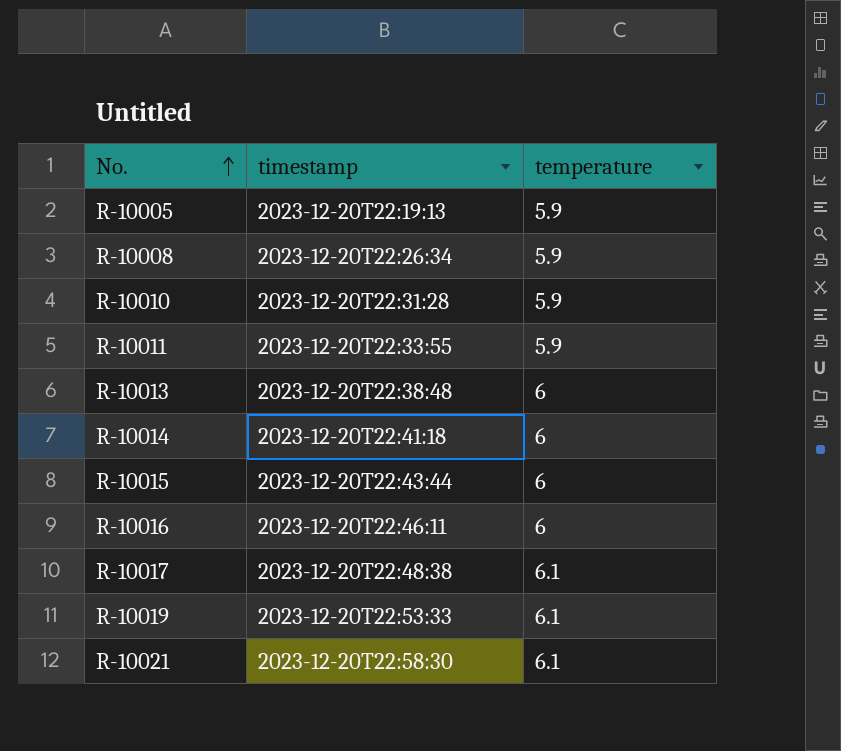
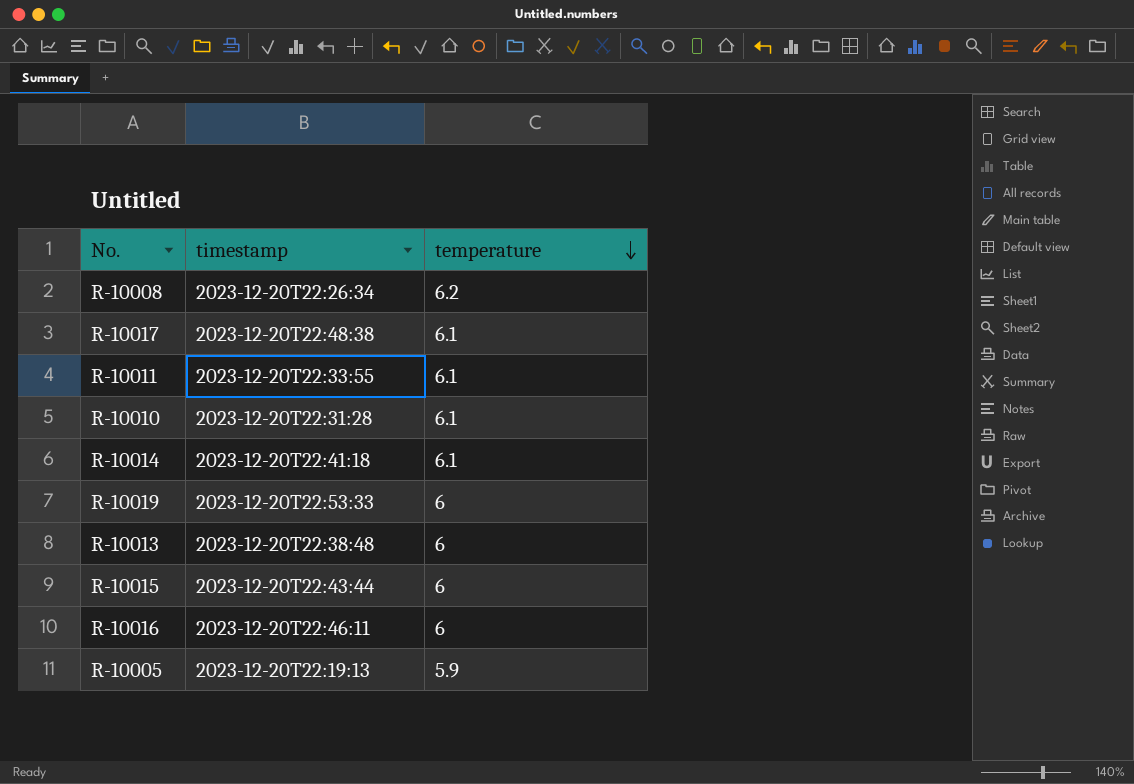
row order: No. ascending -> temperature descending
row R-10021: 2023-12-20T22:58:30 | 6.1 -> none
R-10008 | temperature: 5.9 -> 6.2
R-10011 | temperature: 5.9 -> 6.1
R-10010 | temperature: 5.9 -> 6.1
R-10014 | temperature: 6 -> 6.1
R-10019 | temperature: 6.1 -> 6

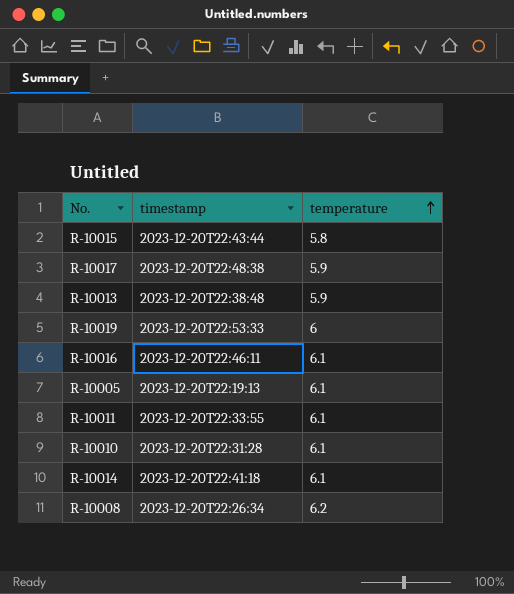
row order: temperature descending -> temperature ascending
R-10015 | temperature: 6 -> 5.8
R-10017 | temperature: 6.1 -> 5.9
R-10013 | temperature: 6 -> 5.9
R-10016 | temperature: 6 -> 6.1
R-10005 | temperature: 5.9 -> 6.1

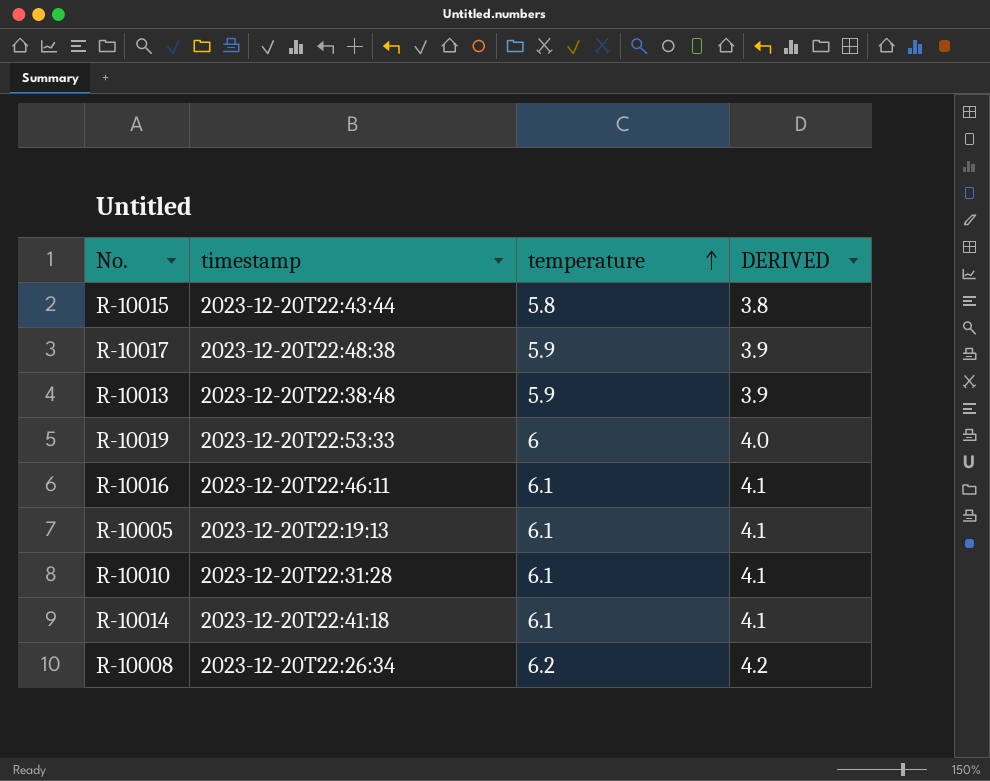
column DERIVED | formula: none -> [temperature] - 2
row R-10011: 2023-12-20T22:33:55 | 6.1 -> none

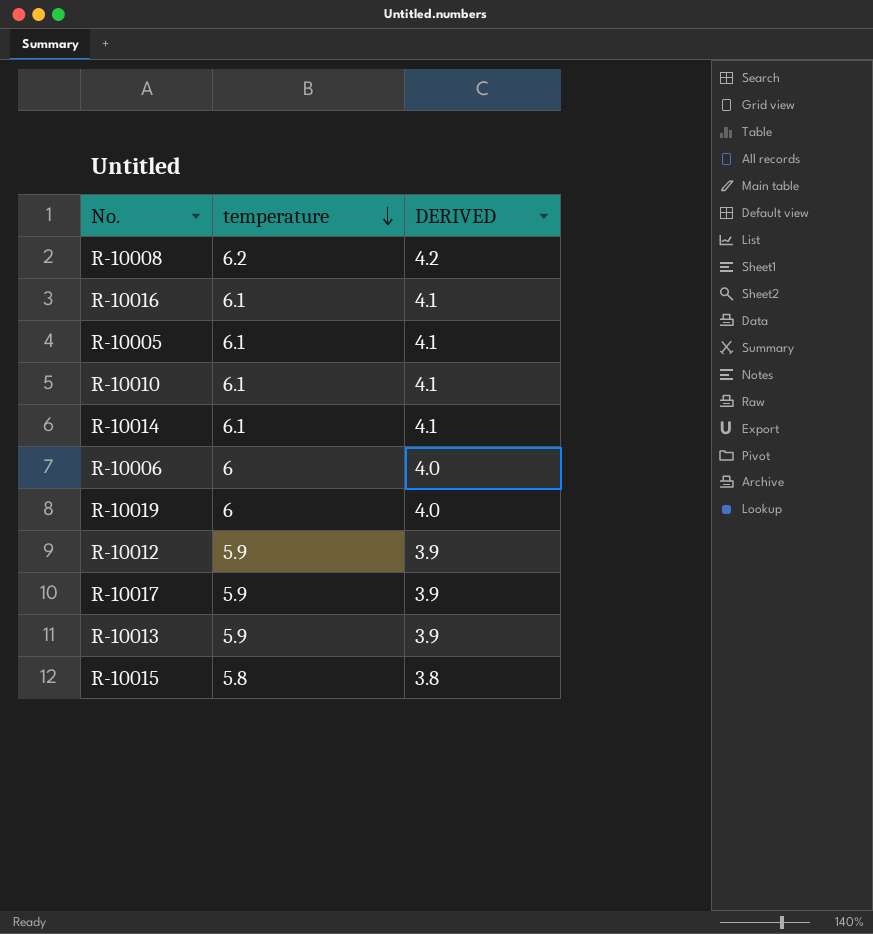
row order: temperature ascending -> temperature descending
column timestamp | position: 2 -> none
row R-10006: none -> 6 | 4.0
row R-10012: none -> 5.9 | 3.9

